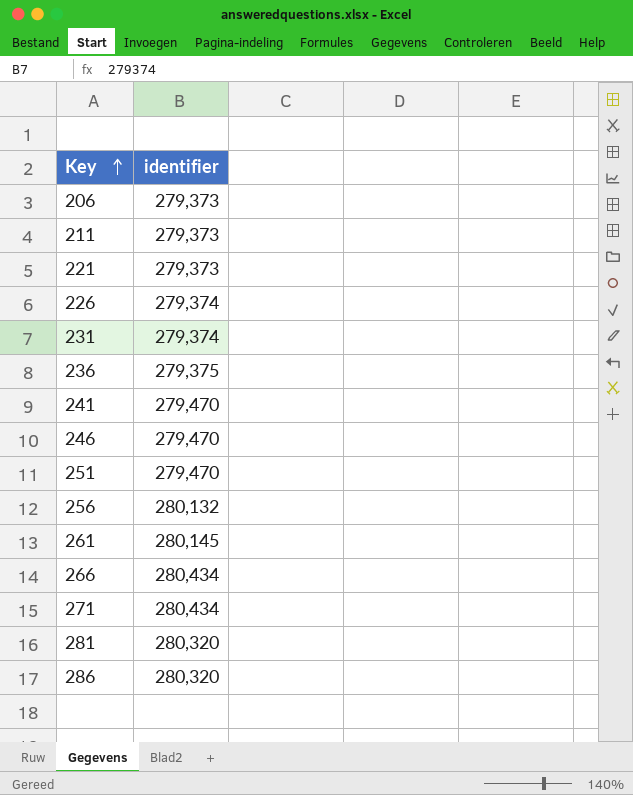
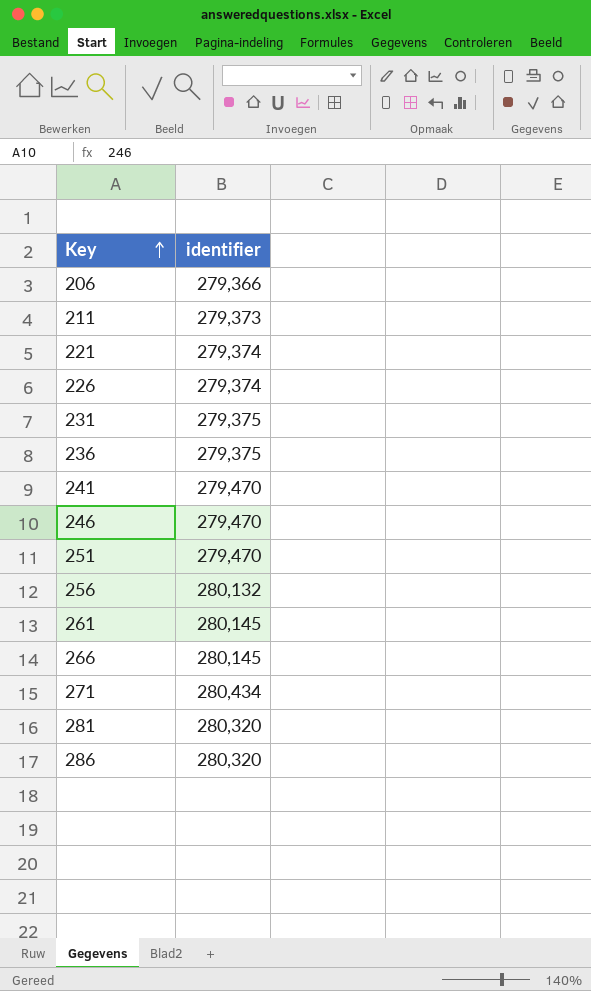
206 | identifier: 279,373 -> 279,366
221 | identifier: 279,373 -> 279,374
231 | identifier: 279,374 -> 279,375
266 | identifier: 280,434 -> 280,145

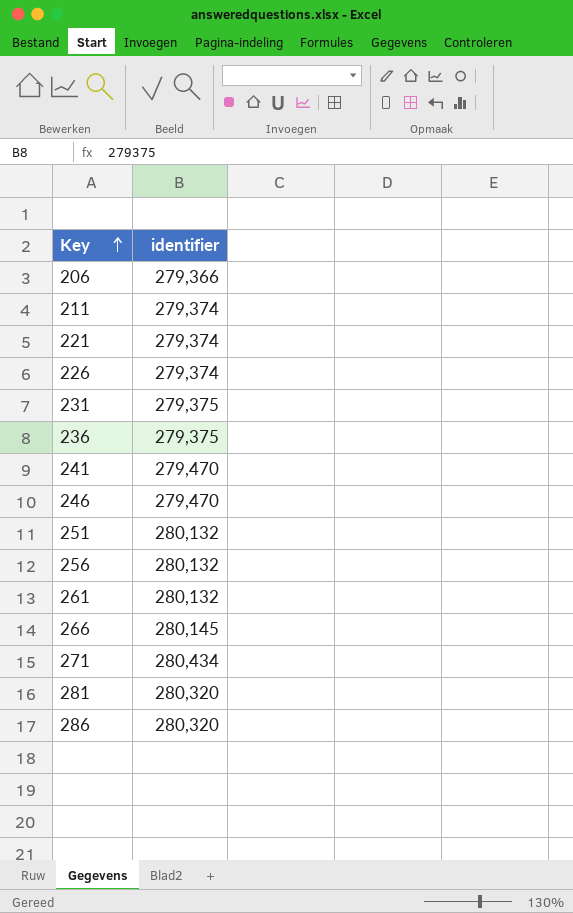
211 | identifier: 279,373 -> 279,374
251 | identifier: 279,470 -> 280,132
261 | identifier: 280,145 -> 280,132

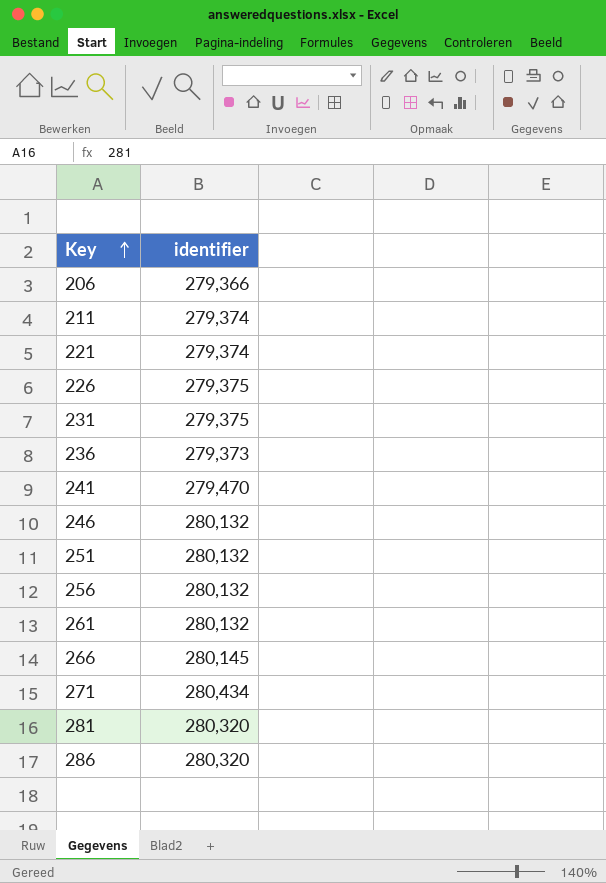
226 | identifier: 279,374 -> 279,375
236 | identifier: 279,375 -> 279,373
246 | identifier: 279,470 -> 280,132

